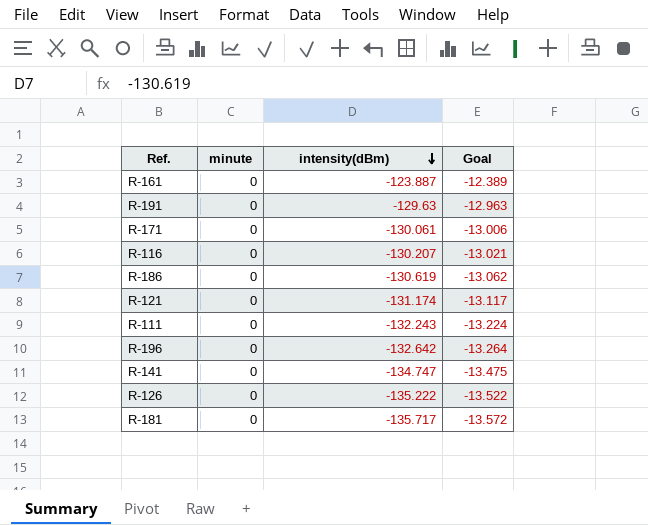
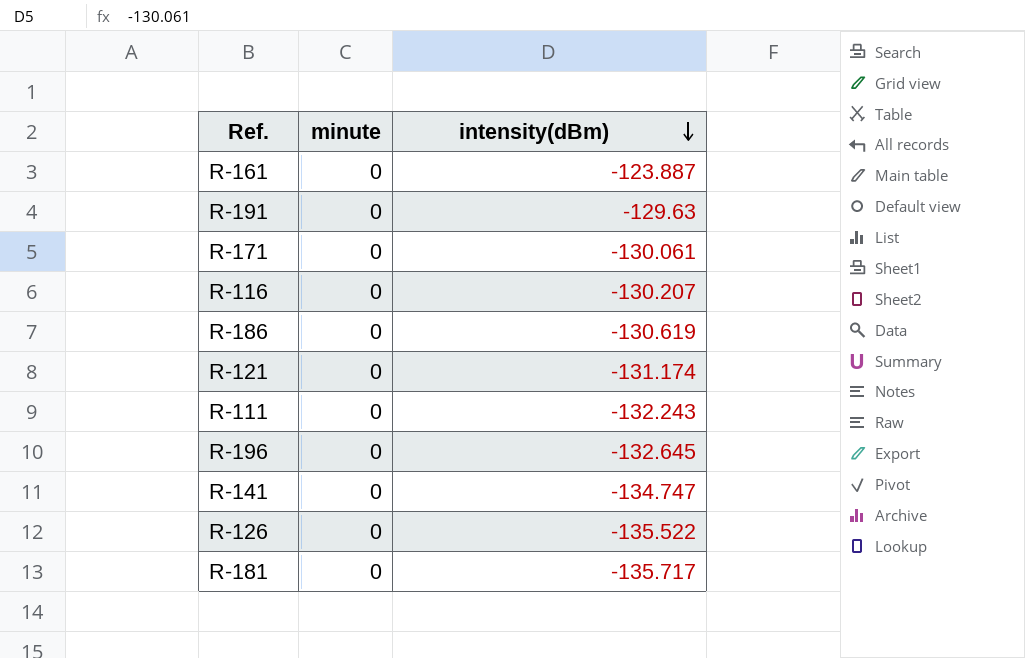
column Goal | formula: [intensity(dBm)] * 0.1 -> none
R-196 | intensity(dBm): -132.642 -> -132.645
R-126 | intensity(dBm): -135.222 -> -135.522

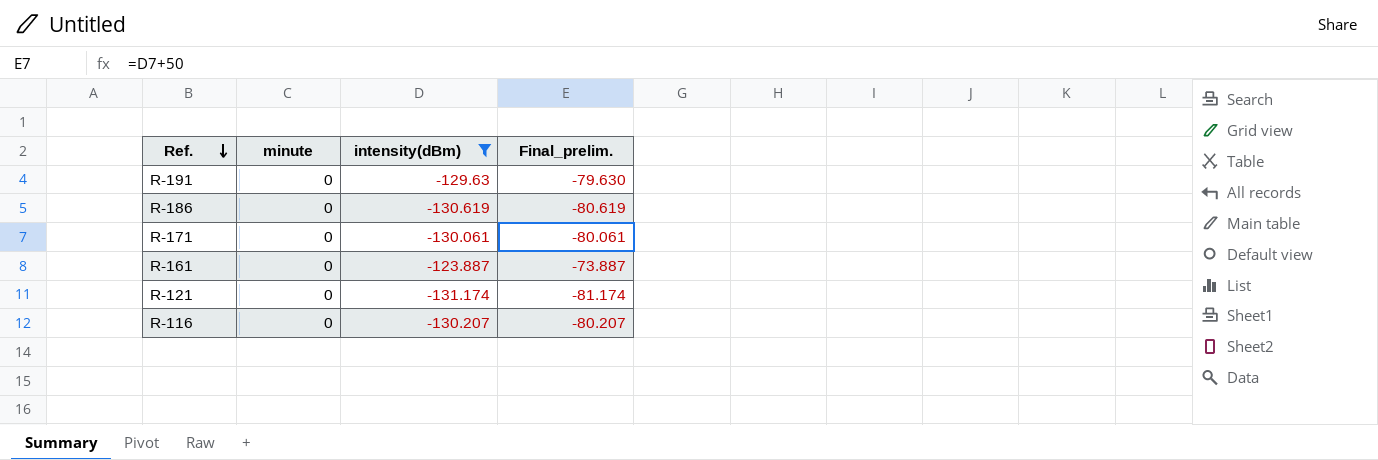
filter: none -> intensity(dBm) >= -131.174
row order: intensity(dBm) descending -> Ref. descending
column Final_prelim. | formula: none -> [intensity(dBm)] + 50

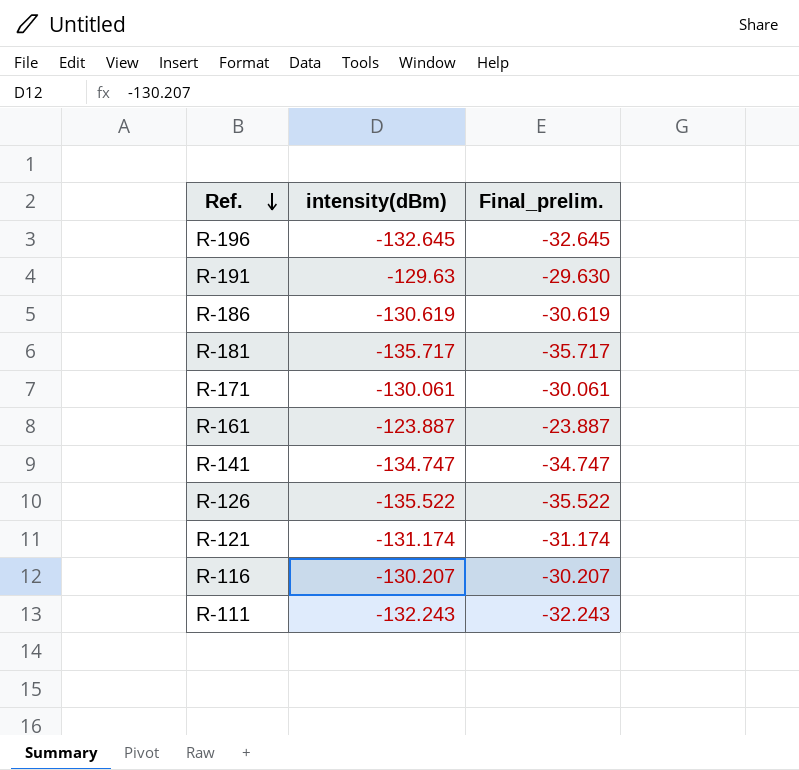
filter: intensity(dBm) >= -131.174 -> none
column minute | position: 2 -> none
column Final_prelim. | formula: [intensity(dBm)] + 50 -> [intensity(dBm)] + 100

